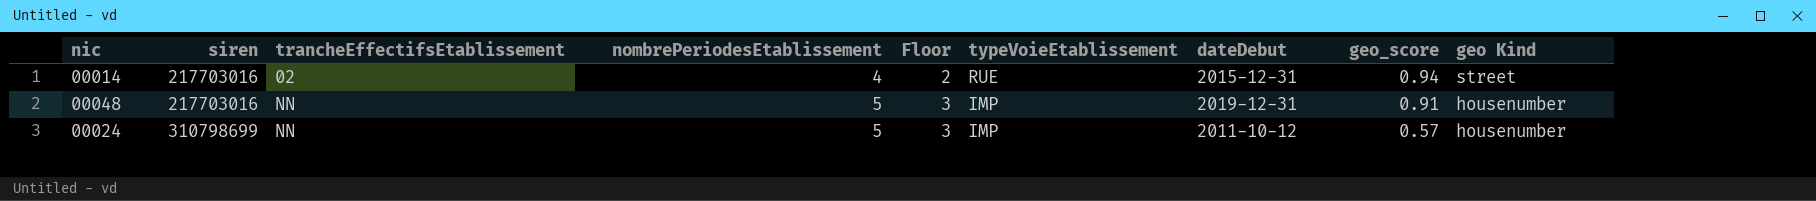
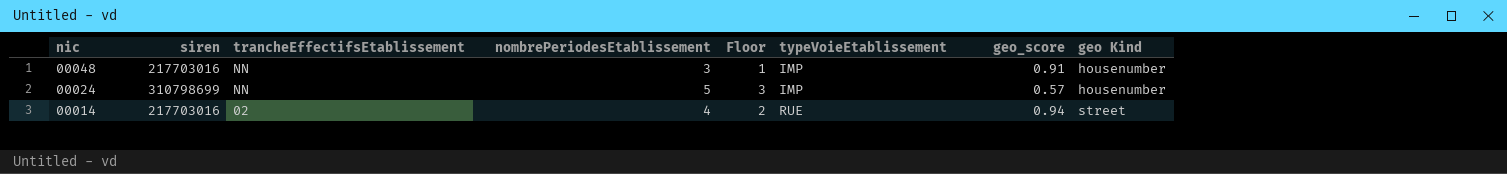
row order: siren ascending -> nic descending
column dateDebut | position: 7 -> none
00048 | nombrePeriodesEtablissement: 5 -> 3
00048 | Floor: 3 -> 1

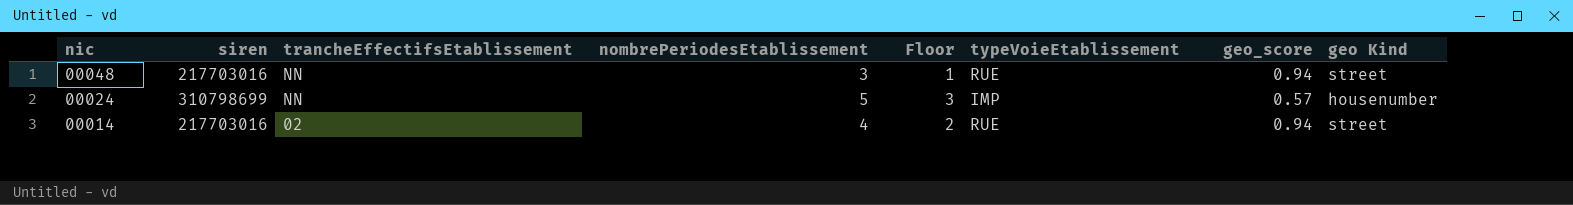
00048 | typeVoieEtablissement: IMP -> RUE
00048 | geo_score: 0.91 -> 0.94
00048 | geo Kind: housenumber -> street

